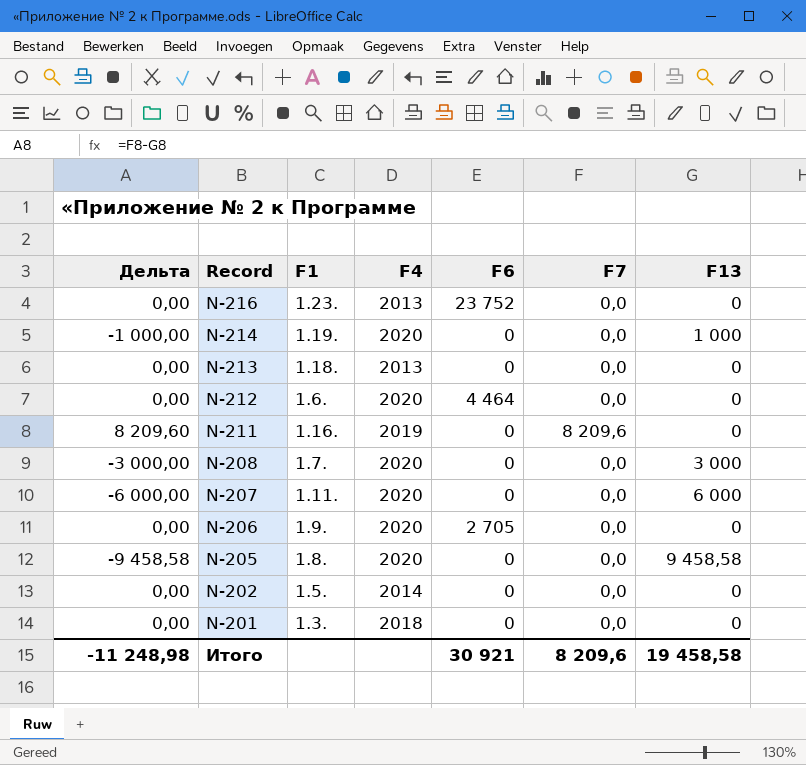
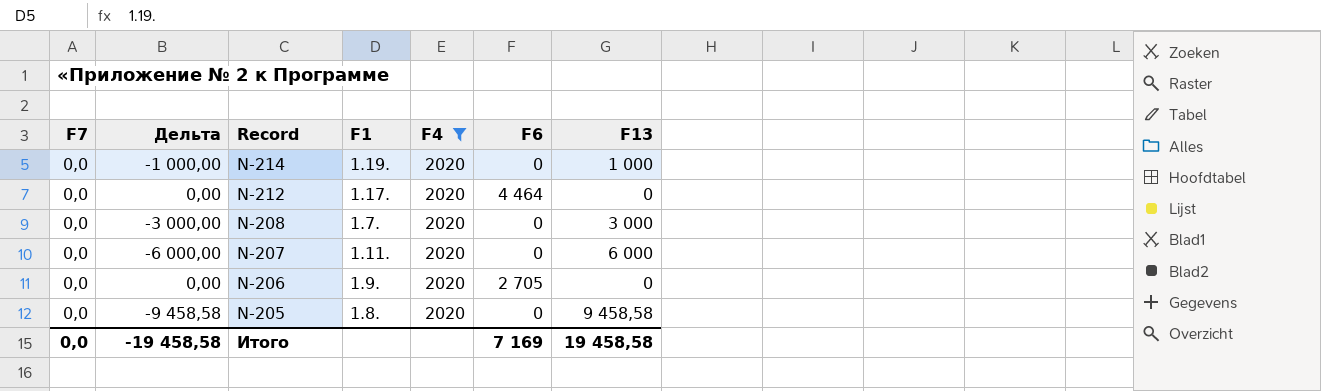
filter: none -> F4 = 2020
column F7 | position: 6 -> 1
N-212 | F1: 1.6. -> 1.17.
Итого | F7: 8 209,6 -> 0,0
Итого | Дельта: -11 248,98 -> -19 458,58
Итого | F6: 30 921 -> 7 169

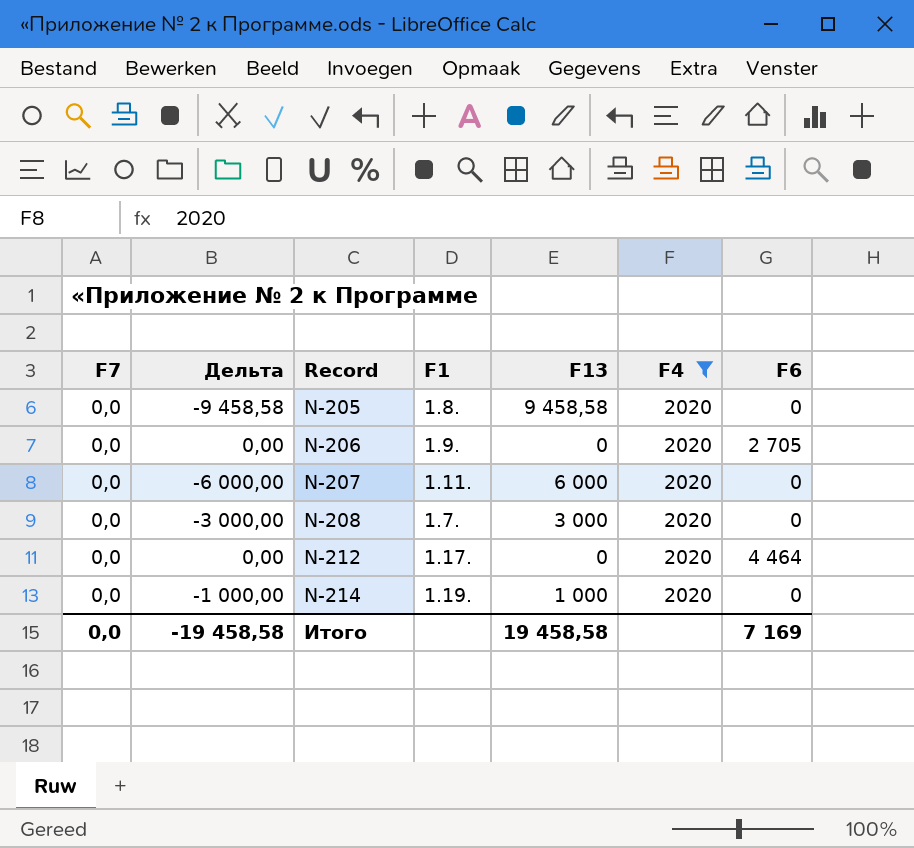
row order: Record descending -> Record ascending
column F13 | position: 7 -> 5

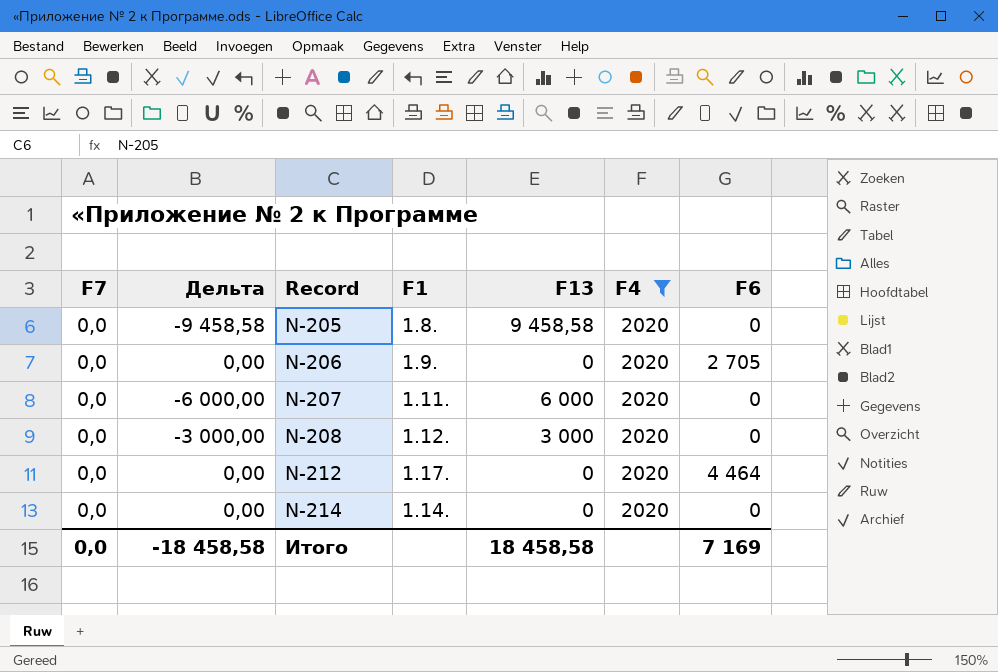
N-208 | F1: 1.7. -> 1.12.
N-214 | Дельта: -1 000,00 -> 0,00
N-214 | F1: 1.19. -> 1.14.
N-214 | F13: 1 000 -> 0
Итого | Дельта: -19 458,58 -> -18 458,58
Итого | F13: 19 458,58 -> 18 458,58

